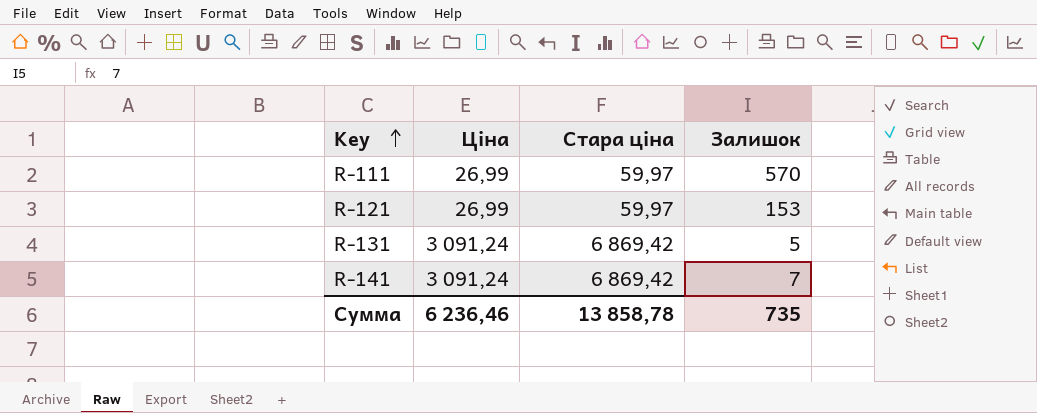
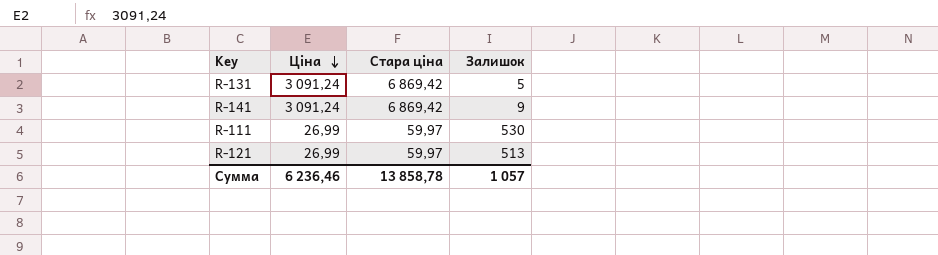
row order: Key ascending -> Ціна descending
R-141 | Залишок: 7 -> 9
R-111 | Залишок: 570 -> 530
R-121 | Залишок: 153 -> 513
Сумма | Залишок: 735 -> 1 057

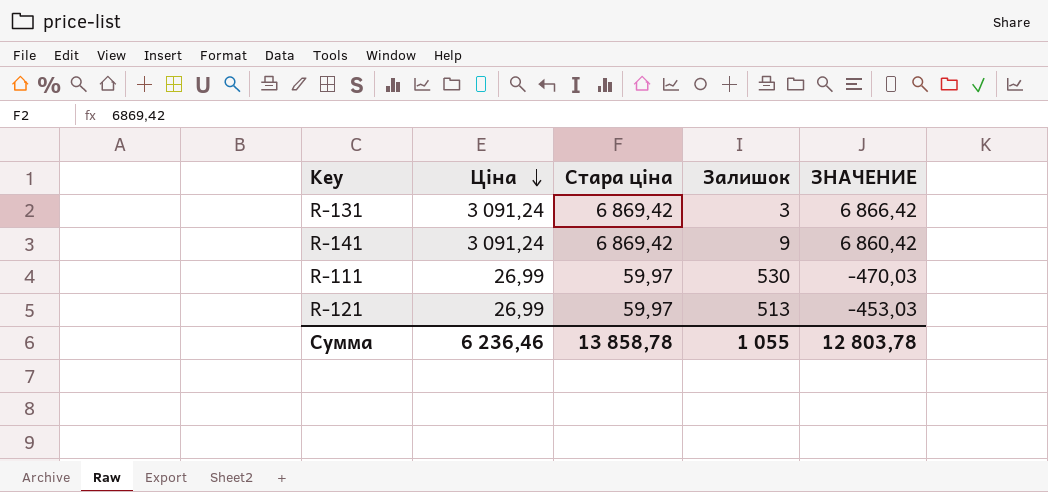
column ЗНАЧЕНИЕ | formula: none -> [Стара ціна] - [Залишок]
R-131 | Залишок: 5 -> 3
Сумма | Залишок: 1 057 -> 1 055

